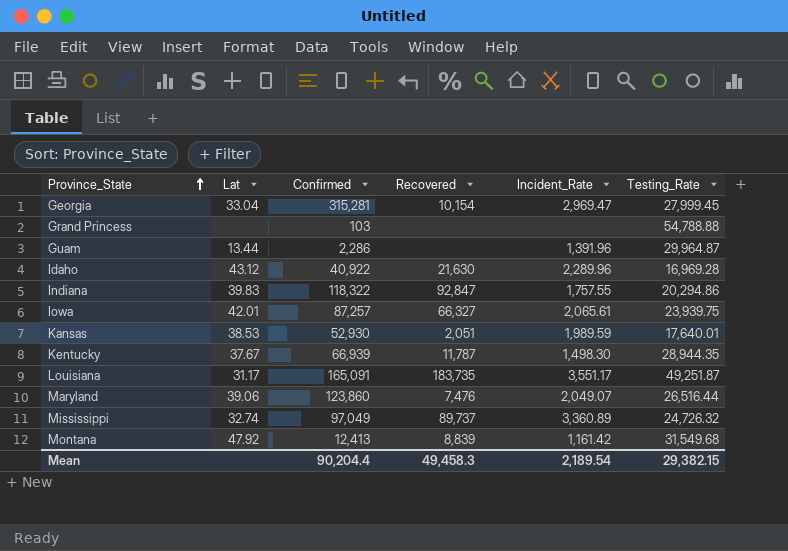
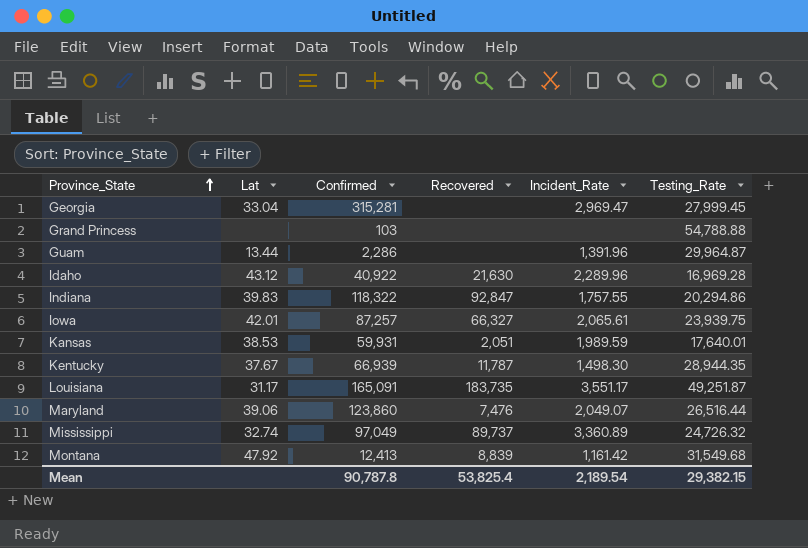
Georgia | Recovered: 10,154 -> none
Kansas | Confirmed: 52,930 -> 59,931
Mean | Confirmed: 90,204.4 -> 90,787.8
Mean | Recovered: 49,458.3 -> 53,825.4

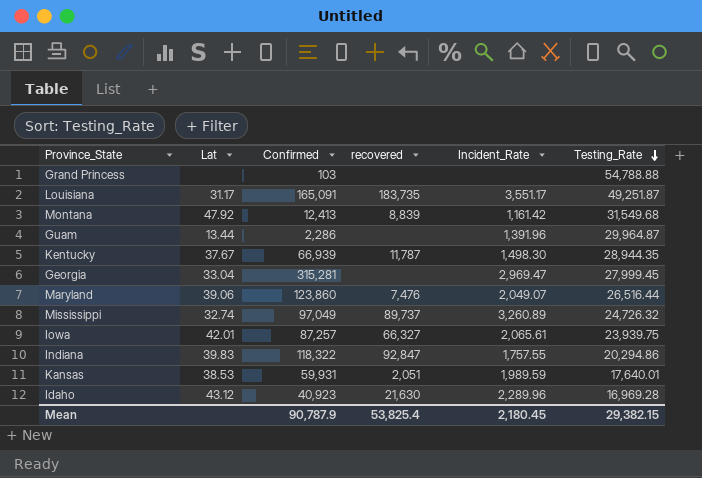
row order: Province_State ascending -> Testing_Rate descending
column name: Recovered -> recovered
Mississippi | Incident_Rate: 3,360.89 -> 3,260.89
Idaho | Confirmed: 40,922 -> 40,923
Mean | Confirmed: 90,787.8 -> 90,787.9
Mean | Incident_Rate: 2,189.54 -> 2,180.45

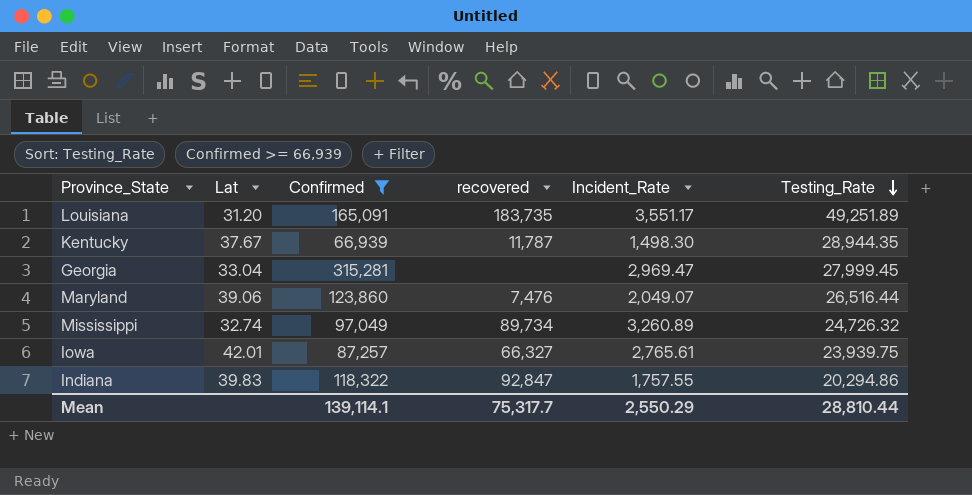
filter: none -> Confirmed >= 66,939
Louisiana | Lat: 31.17 -> 31.20
Louisiana | Testing_Rate: 49,251.87 -> 49,251.89
Mississippi | recovered: 89,737 -> 89,734
Iowa | Incident_Rate: 2,065.61 -> 2,765.61
Mean | Confirmed: 90,787.9 -> 139,114.1
Mean | recovered: 53,825.4 -> 75,317.7
Mean | Incident_Rate: 2,180.45 -> 2,550.29
Mean | Testing_Rate: 29,382.15 -> 28,810.44

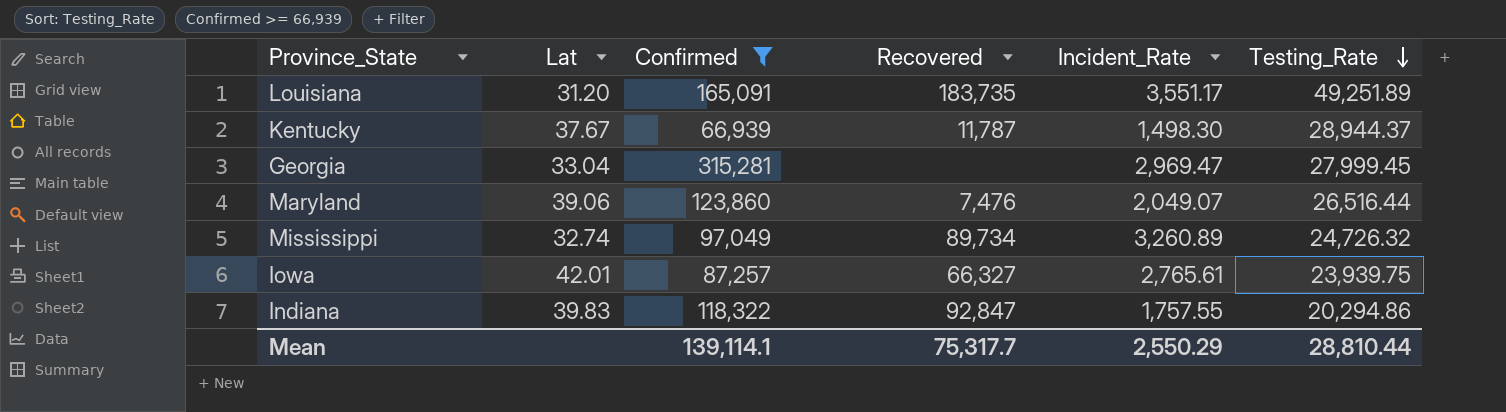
column name: recovered -> Recovered
Kentucky | Testing_Rate: 28,944.35 -> 28,944.37

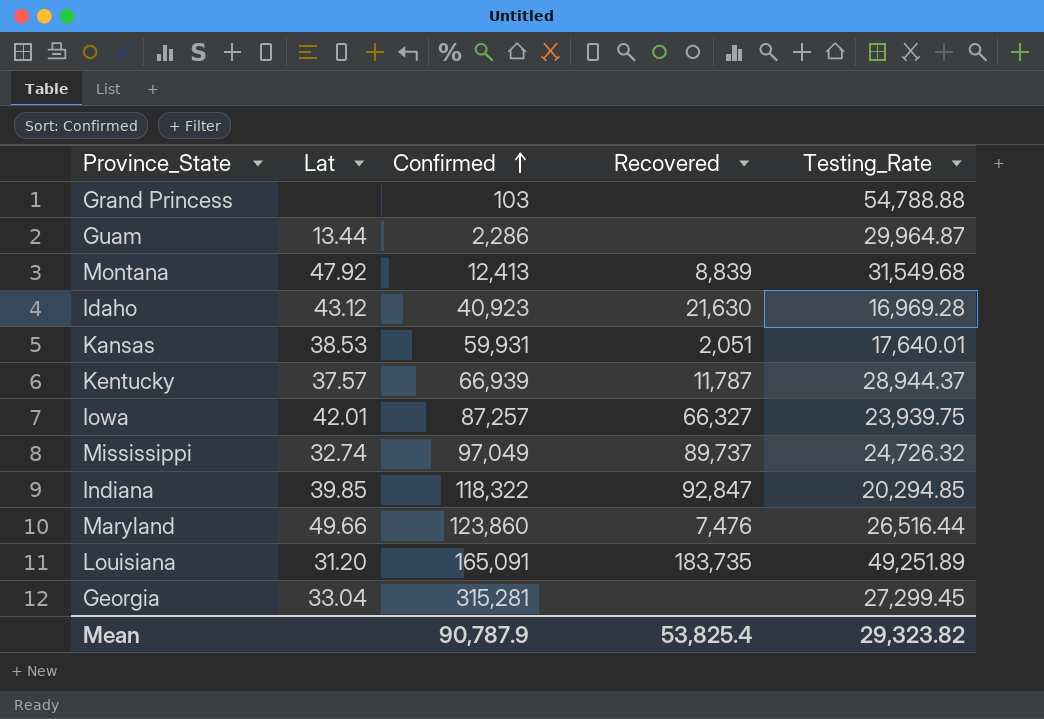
filter: Confirmed >= 66,939 -> none
row order: Testing_Rate descending -> Confirmed ascending
column Incident_Rate | position: 5 -> none
Kentucky | Lat: 37.67 -> 37.57
Mississippi | Recovered: 89,734 -> 89,737
Indiana | Lat: 39.83 -> 39.85
Indiana | Testing_Rate: 20,294.86 -> 20,294.85
Maryland | Lat: 39.06 -> 49.66
Georgia | Testing_Rate: 27,999.45 -> 27,299.45
Mean | Confirmed: 139,114.1 -> 90,787.9
Mean | Recovered: 75,317.7 -> 53,825.4
Mean | Testing_Rate: 28,810.44 -> 29,323.82

